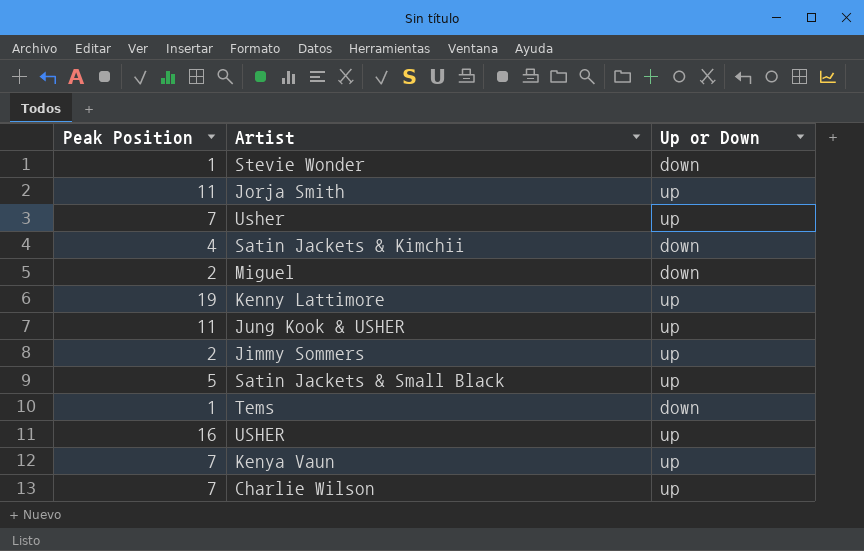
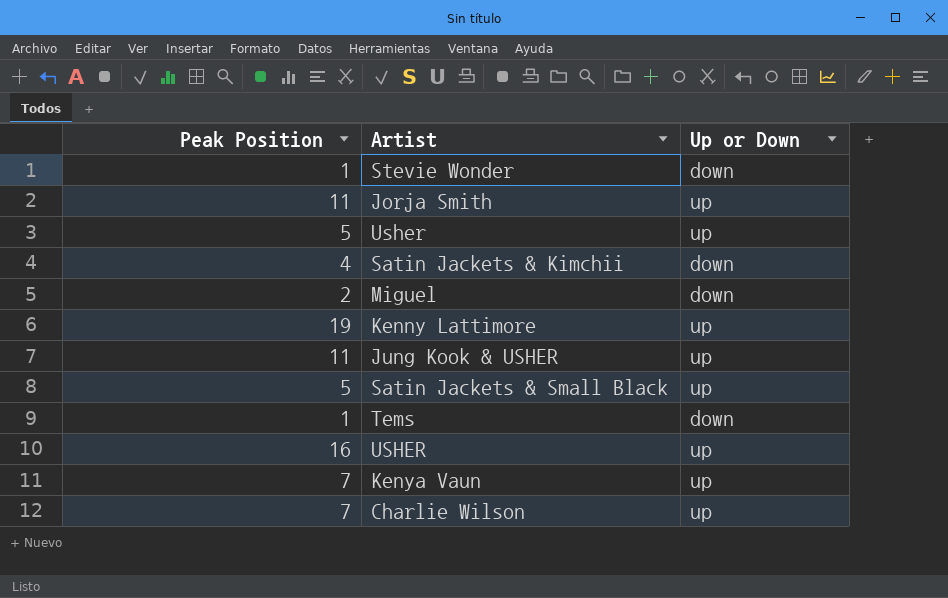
row Jimmy Sommers: 2 | up -> none
Usher | Peak Position: 7 -> 5

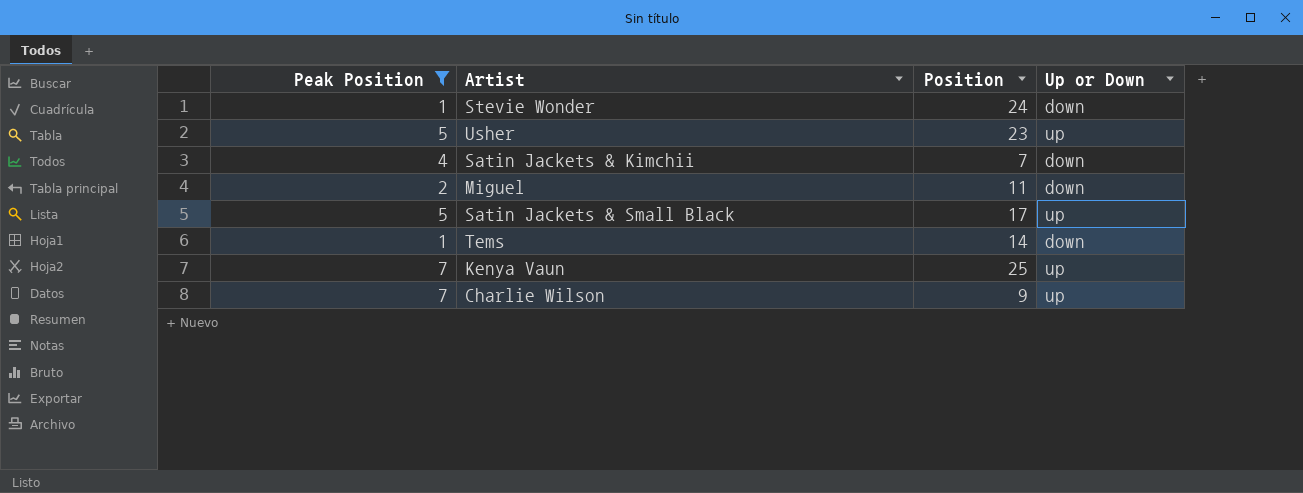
filter: none -> Peak Position <= 7
column Position | position: none -> 3

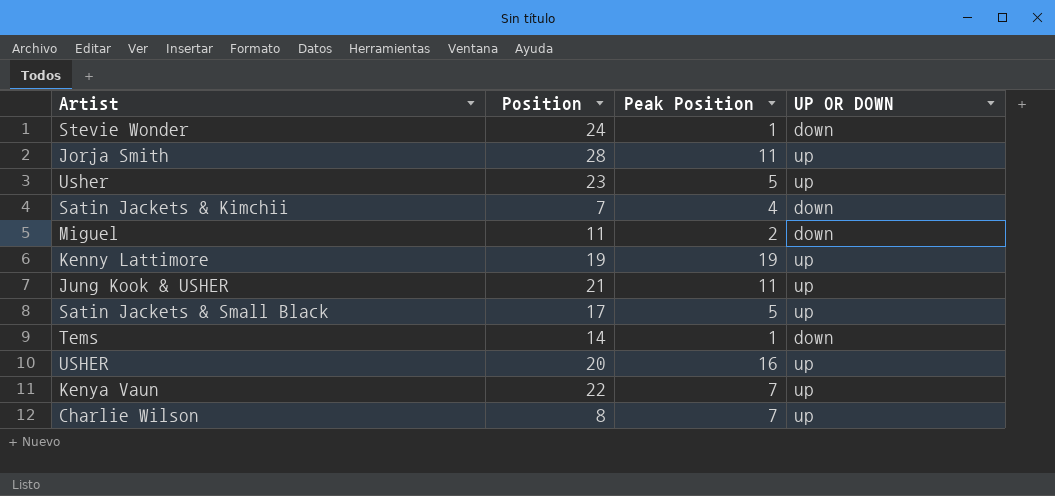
filter: Peak Position <= 7 -> none
column Peak Position | position: 1 -> 3
column name: Up or Down -> UP OR DOWN
Kenya Vaun | Position: 25 -> 22
Charlie Wilson | Position: 9 -> 8

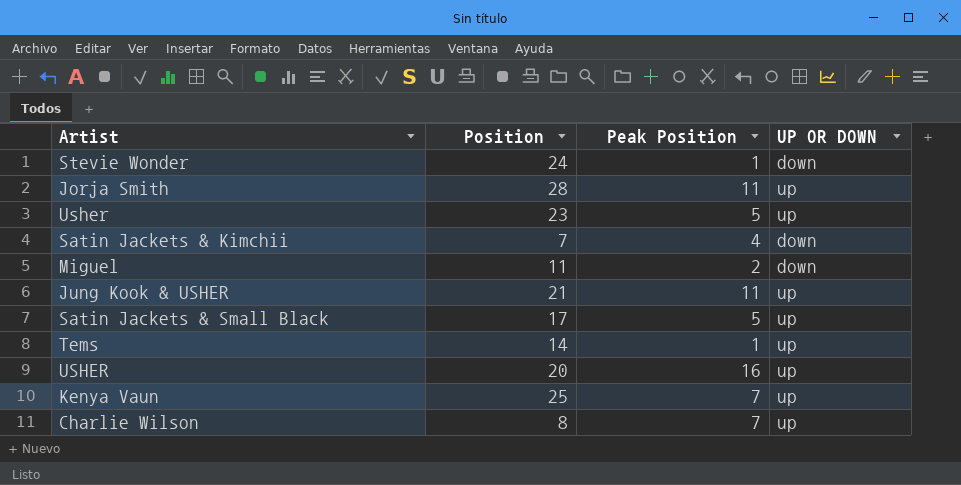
row Kenny Lattimore: 19 | 19 | up -> none
Tems | UP OR DOWN: down -> up
Kenya Vaun | Position: 22 -> 25

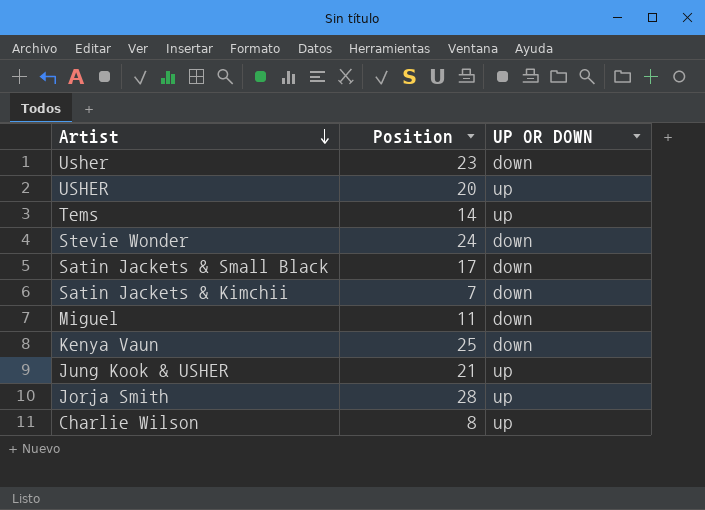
row order: none -> Artist descending
column Peak Position | position: 3 -> none
Usher | UP OR DOWN: up -> down
Satin Jackets & Small Black | UP OR DOWN: up -> down
Kenya Vaun | UP OR DOWN: up -> down

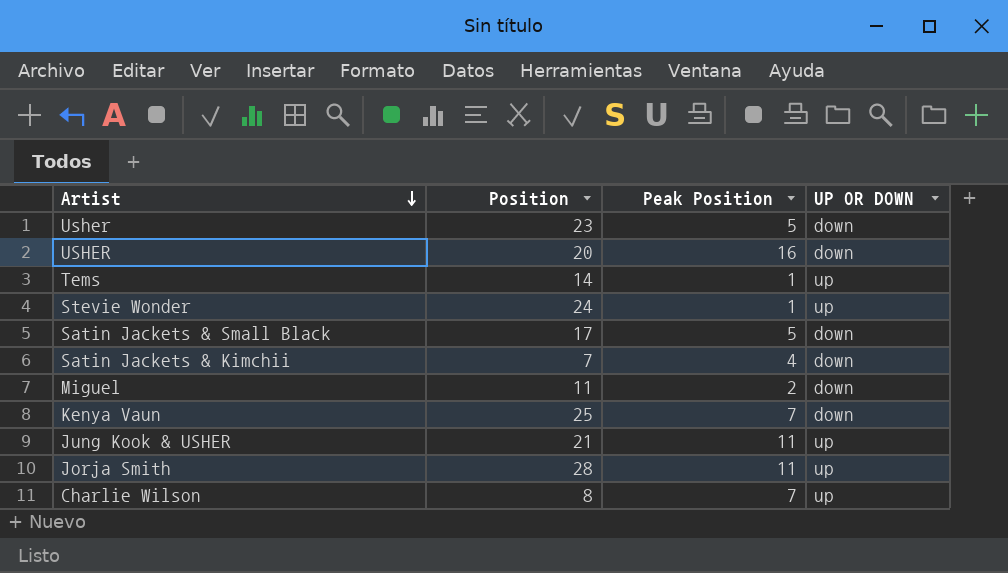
column Peak Position | position: none -> 3
USHER | UP OR DOWN: up -> down
Stevie Wonder | UP OR DOWN: down -> up

